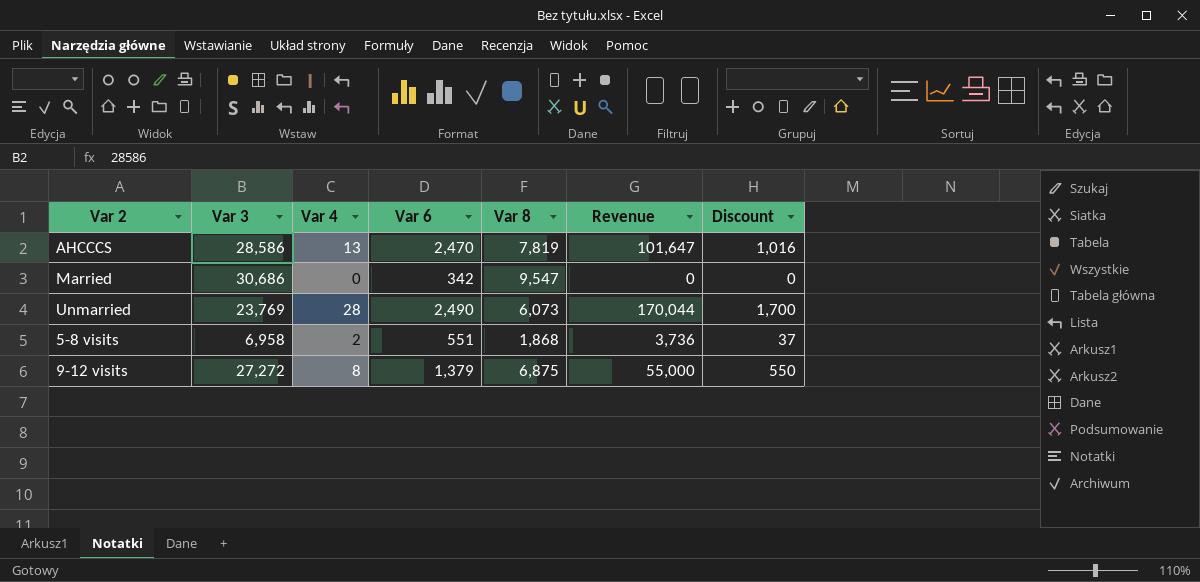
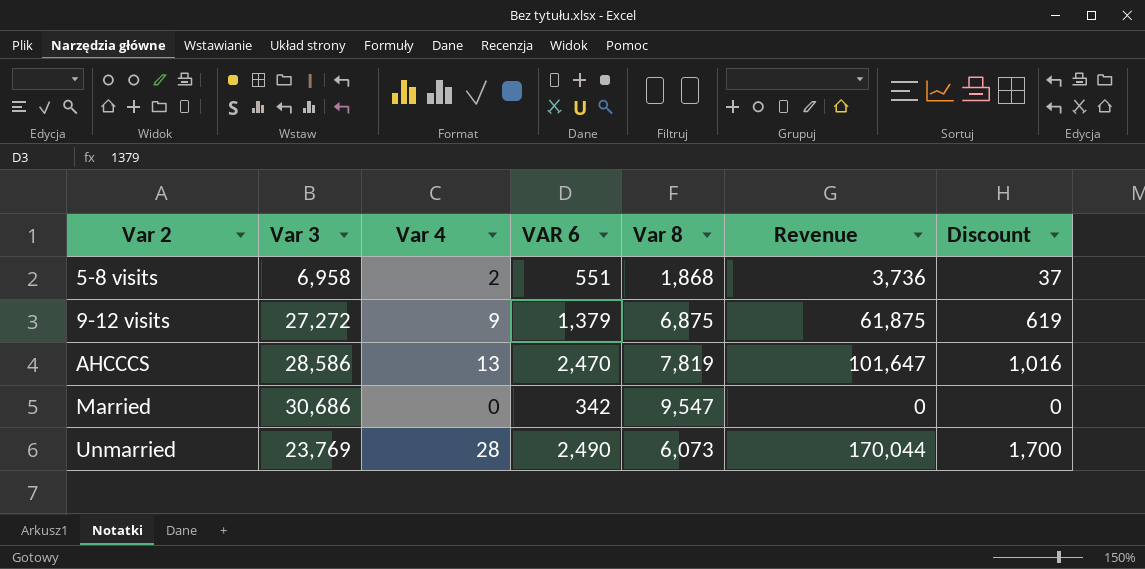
row order: none -> Var 2 ascending
column name: Var 6 -> VAR 6
9-12 visits | Var 4: 8 -> 9
9-12 visits | Revenue: 55,000 -> 61,875
9-12 visits | Discount: 550 -> 619

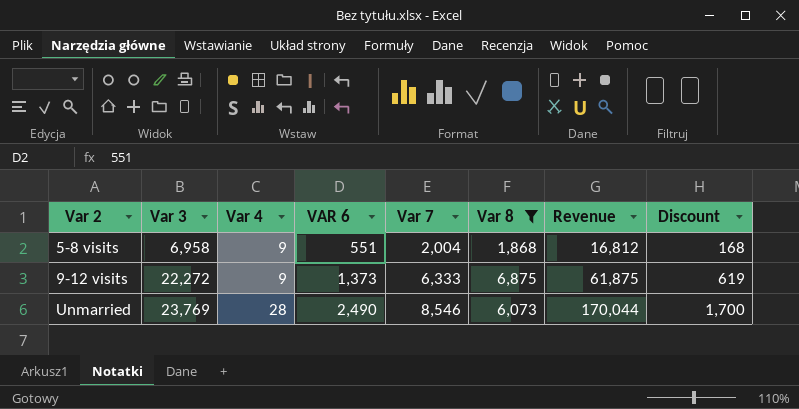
filter: none -> Var 8 <= 6,875
column Var 7 | position: none -> 5
5-8 visits | Var 4: 2 -> 9
5-8 visits | Revenue: 3,736 -> 16,812
5-8 visits | Discount: 37 -> 168
9-12 visits | Var 3: 27,272 -> 22,272
9-12 visits | VAR 6: 1,379 -> 1,373

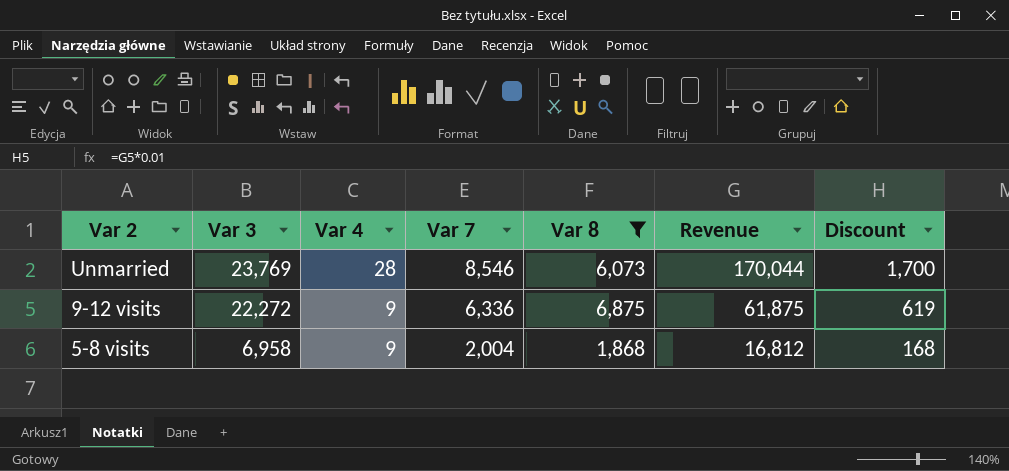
row order: Var 2 ascending -> Var 2 descending
column VAR 6 | position: 4 -> none
9-12 visits | Var 7: 6,333 -> 6,336

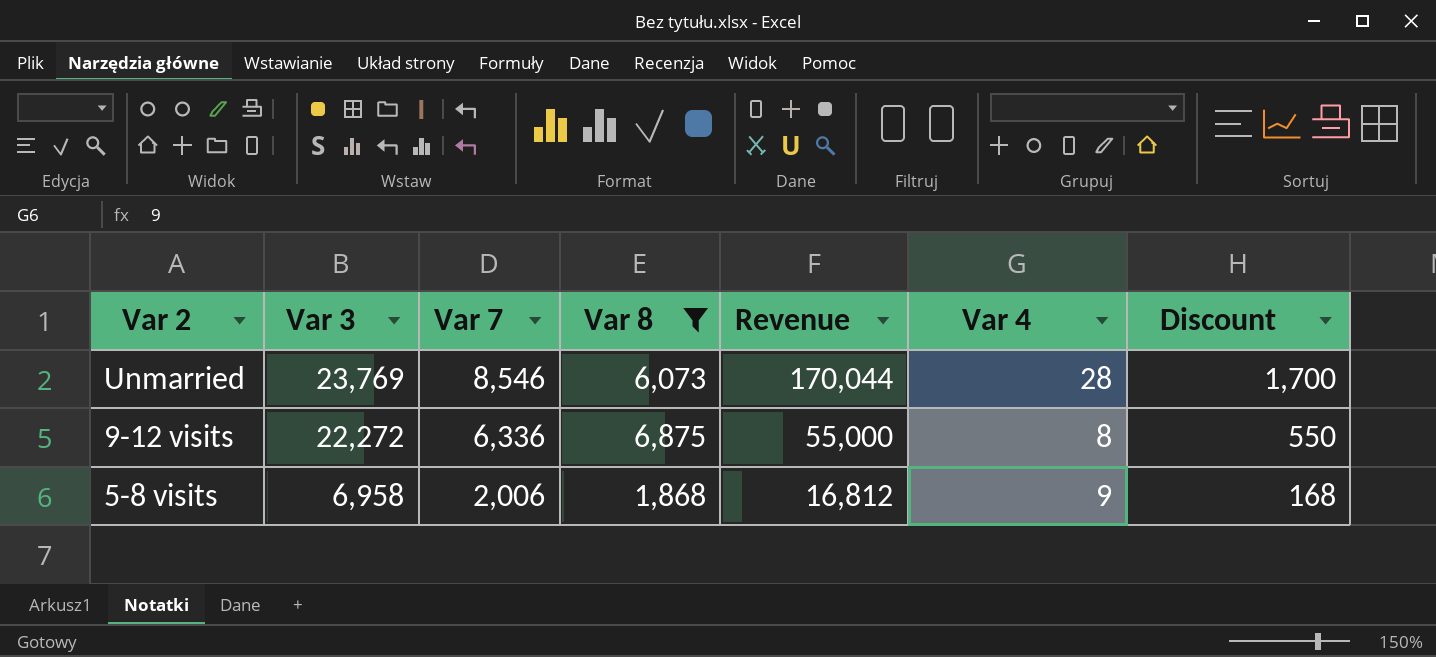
column Var 4 | position: 3 -> 6
9-12 visits | Revenue: 61,875 -> 55,000
9-12 visits | Var 4: 9 -> 8
9-12 visits | Discount: 619 -> 550
5-8 visits | Var 7: 2,004 -> 2,006

